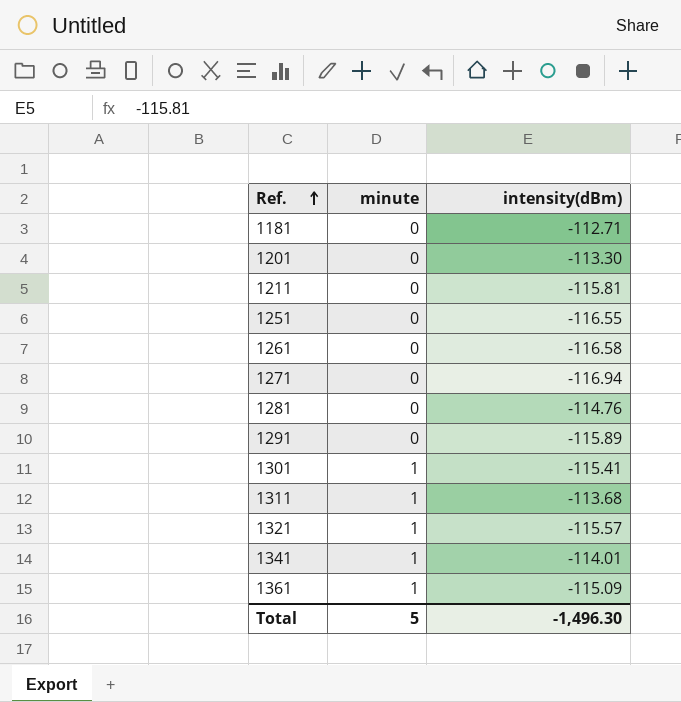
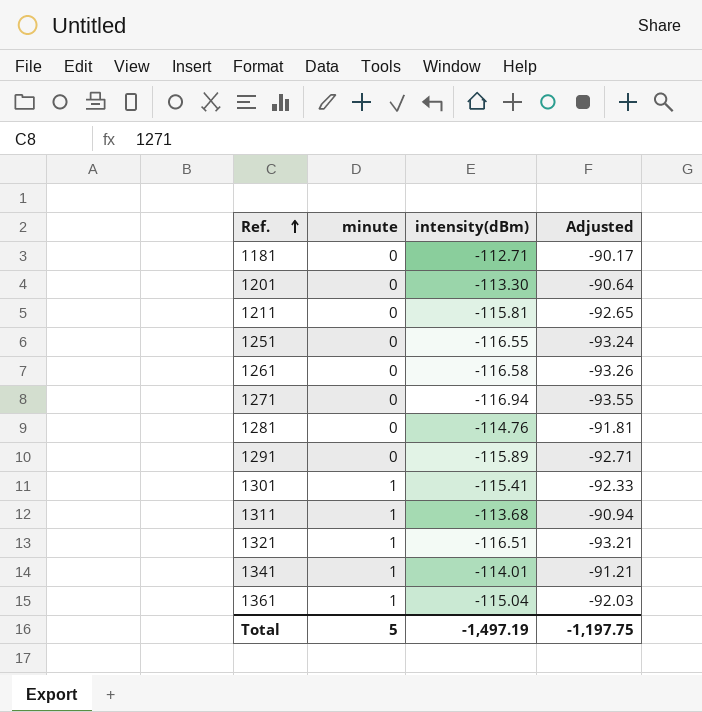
column Adjusted | formula: none -> [intensity(dBm)] * 0.8
1321 | intensity(dBm): -115.57 -> -116.51
1361 | intensity(dBm): -115.09 -> -115.04
Total | intensity(dBm): -1,496.30 -> -1,497.19

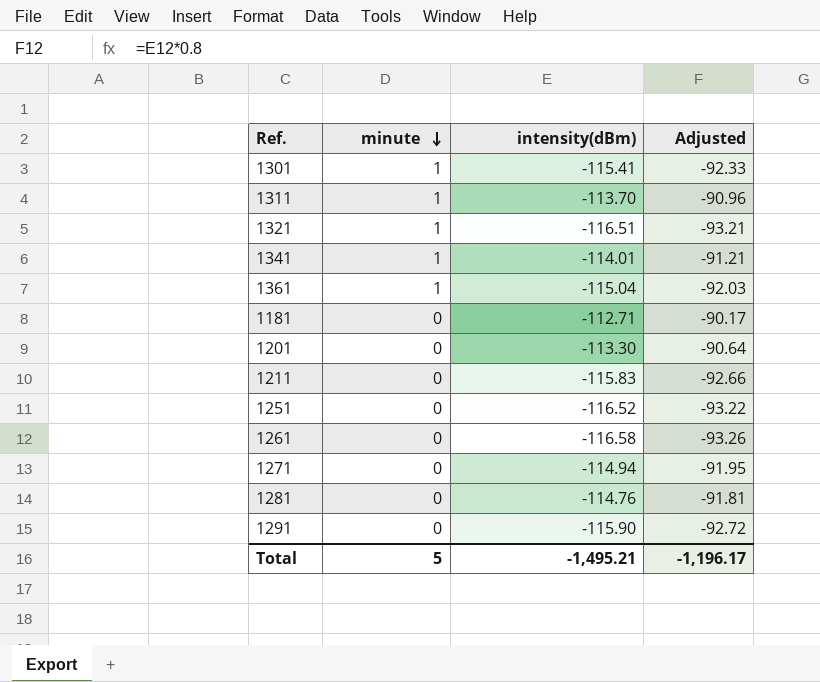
row order: Ref. ascending -> minute descending
1311 | intensity(dBm): -113.68 -> -113.70
1311 | Adjusted: -90.94 -> -90.96
1211 | intensity(dBm): -115.81 -> -115.83
1211 | Adjusted: -92.65 -> -92.66
1251 | intensity(dBm): -116.55 -> -116.52
1251 | Adjusted: -93.24 -> -93.22
1271 | intensity(dBm): -116.94 -> -114.94
1271 | Adjusted: -93.55 -> -91.95
1291 | intensity(dBm): -115.89 -> -115.90
1291 | Adjusted: -92.71 -> -92.72
Total | intensity(dBm): -1,497.19 -> -1,495.21
Total | Adjusted: -1,197.75 -> -1,196.17

